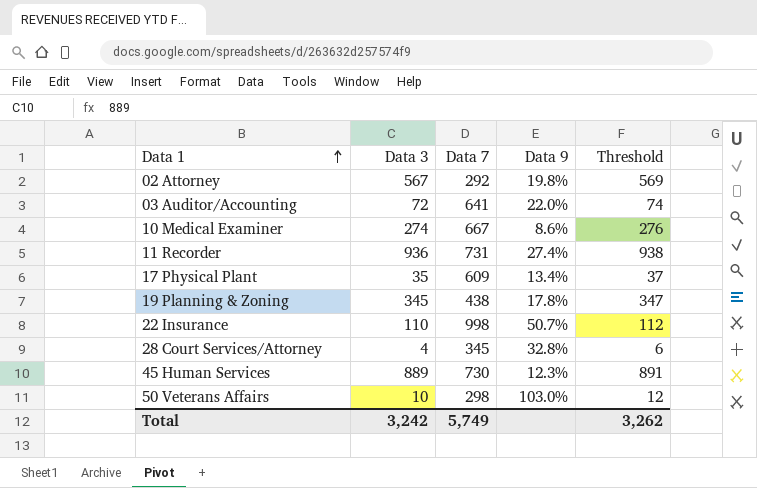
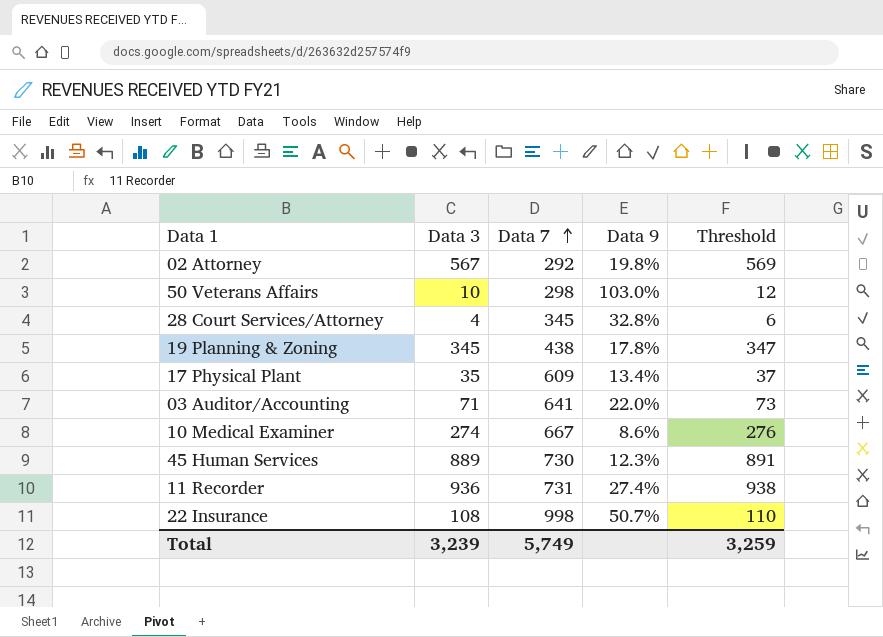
row order: Data 1 ascending -> Data 7 ascending
03 Auditor/Accounting | Data 3: 72 -> 71
03 Auditor/Accounting | Threshold: 74 -> 73
22 Insurance | Data 3: 110 -> 108
22 Insurance | Threshold: 112 -> 110
Total | Data 3: 3,242 -> 3,239
Total | Threshold: 3,262 -> 3,259

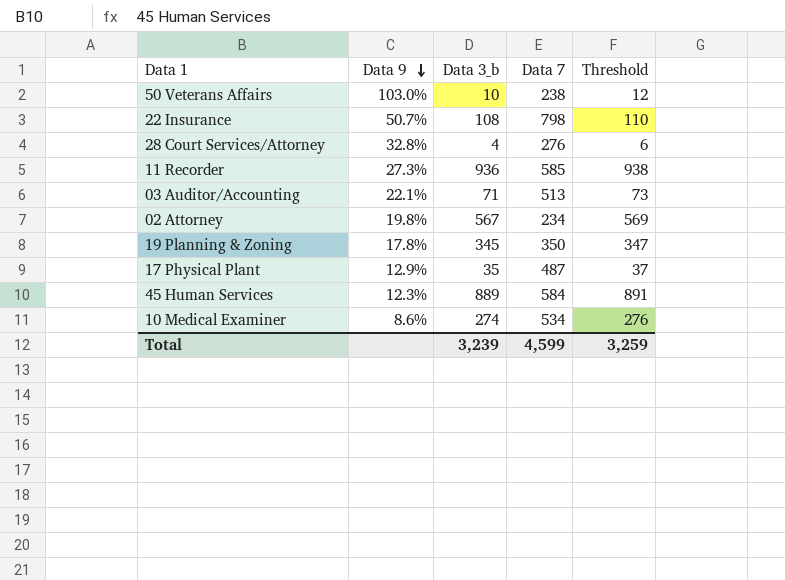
row order: Data 7 ascending -> Data 9 descending
column Data 9 | position: 4 -> 2
column name: Data 3 -> Data 3_b
50 Veterans Affairs | Data 7: 298 -> 238
22 Insurance | Data 7: 998 -> 798
28 Court Services/Attorney | Data 7: 345 -> 276
11 Recorder | Data 9: 27.4% -> 27.3%
11 Recorder | Data 7: 731 -> 585
03 Auditor/Accounting | Data 9: 22.0% -> 22.1%
03 Auditor/Accounting | Data 7: 641 -> 513
02 Attorney | Data 7: 292 -> 234
19 Planning & Zoning | Data 7: 438 -> 350
17 Physical Plant | Data 9: 13.4% -> 12.9%
17 Physical Plant | Data 7: 609 -> 487
45 Human Services | Data 7: 730 -> 584
10 Medical Examiner | Data 7: 667 -> 534
Total | Data 7: 5,749 -> 4,599

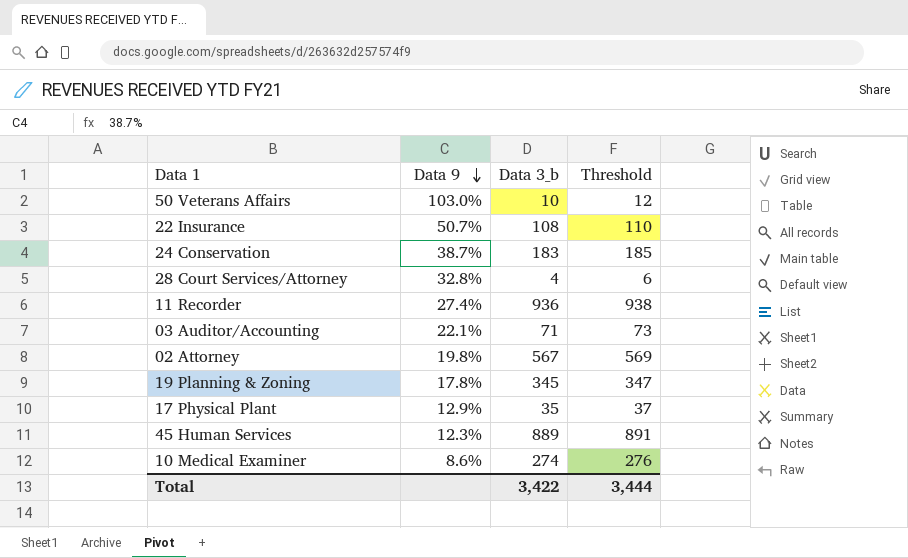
column Data 7 | position: 4 -> none
row 24 Conservation: none -> 38.7% | 183 | 185
11 Recorder | Data 9: 27.3% -> 27.4%
Total | Data 3_b: 3,239 -> 3,422
Total | Threshold: 3,259 -> 3,444

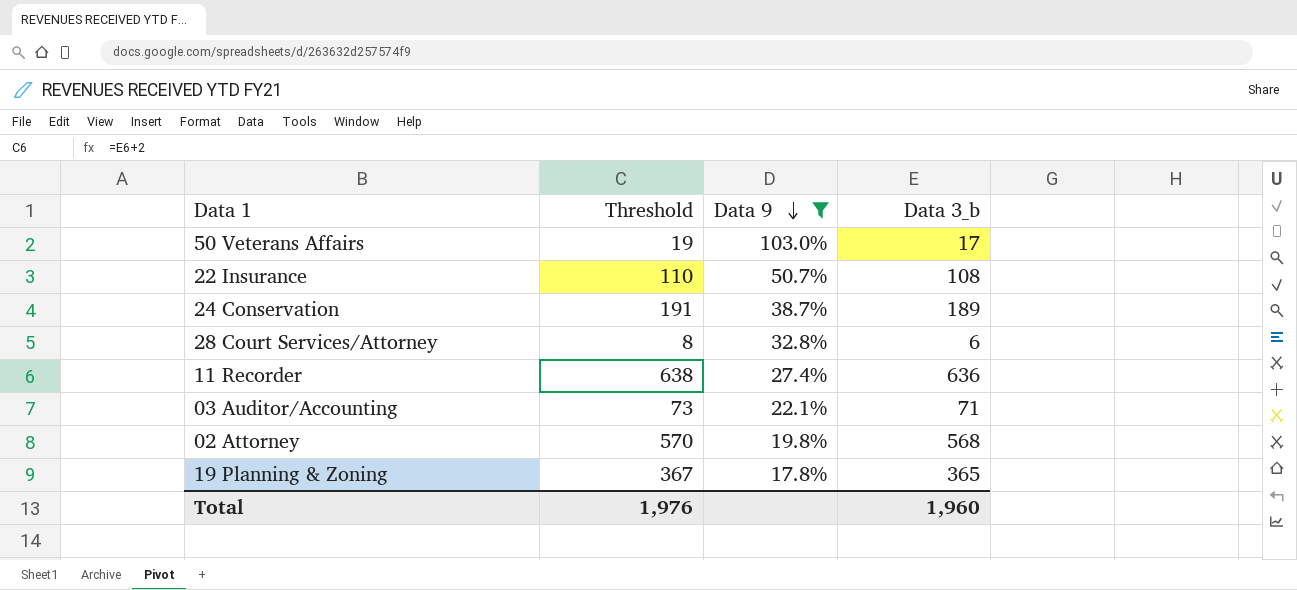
filter: none -> Data 9 >= 17.8%
column Threshold | position: 4 -> 2
50 Veterans Affairs | Threshold: 12 -> 19
50 Veterans Affairs | Data 3_b: 10 -> 17
24 Conservation | Threshold: 185 -> 191
24 Conservation | Data 3_b: 183 -> 189
28 Court Services/Attorney | Threshold: 6 -> 8
28 Court Services/Attorney | Data 3_b: 4 -> 6
11 Recorder | Threshold: 938 -> 638
11 Recorder | Data 3_b: 936 -> 636
02 Attorney | Threshold: 569 -> 570
02 Attorney | Data 3_b: 567 -> 568
19 Planning & Zoning | Threshold: 347 -> 367
19 Planning & Zoning | Data 3_b: 345 -> 365
Total | Threshold: 3,444 -> 1,976
Total | Data 3_b: 3,422 -> 1,960

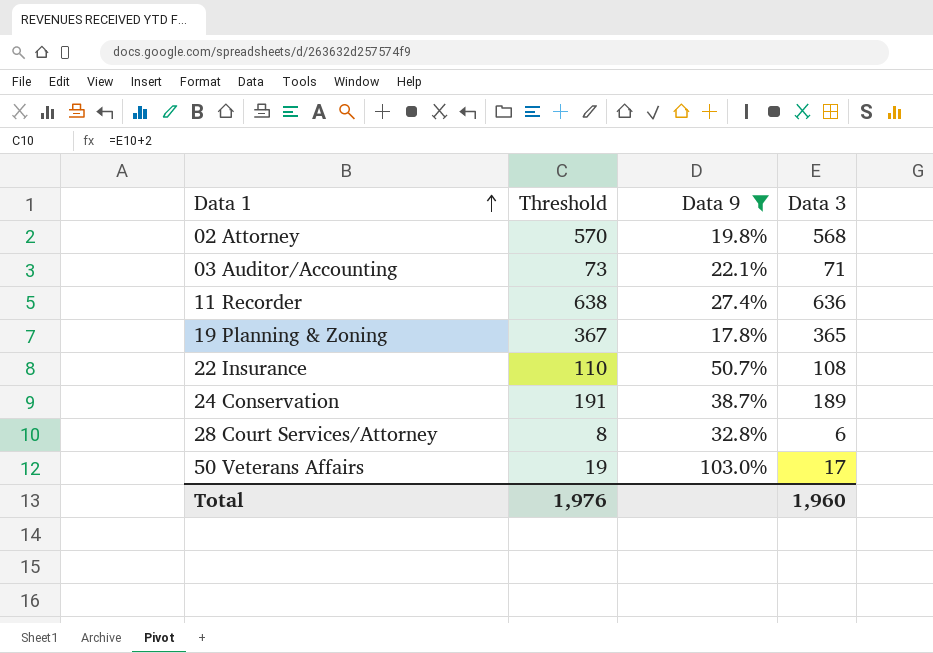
row order: Data 9 descending -> Data 1 ascending
column name: Data 3_b -> Data 3

